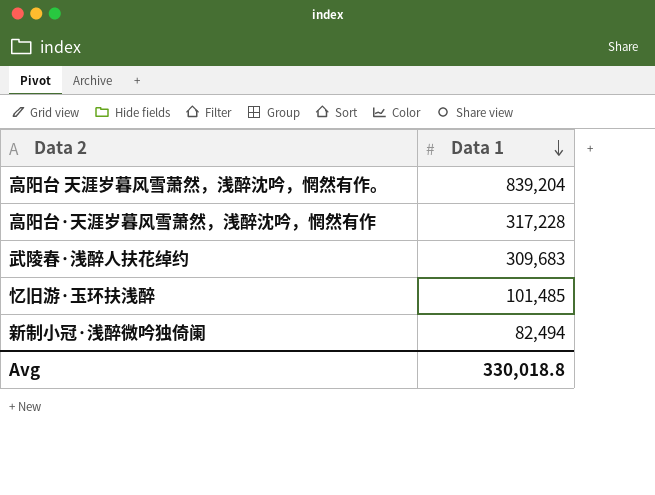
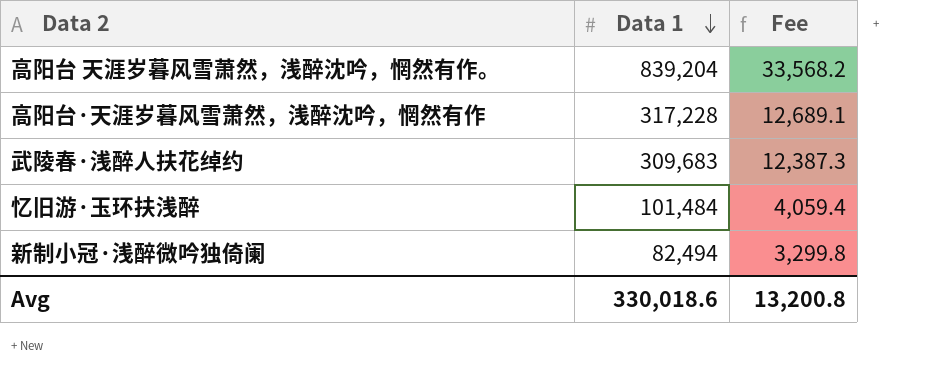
column Fee | formula: none -> [Data 1] * 0.04
忆旧游·玉环扶浅醉 | Data 1: 101,485 -> 101,484
Avg | Data 1: 330,018.8 -> 330,018.6

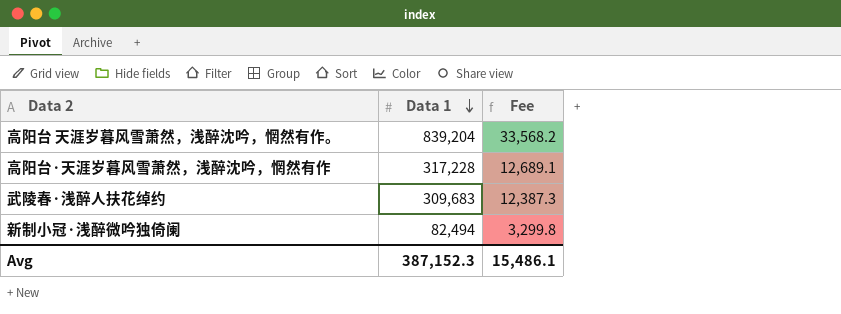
row 忆旧游·玉环扶浅醉: 101,484 | 4,059.4 -> none
Avg | Data 1: 330,018.6 -> 387,152.3
Avg | Fee: 13,200.8 -> 15,486.1

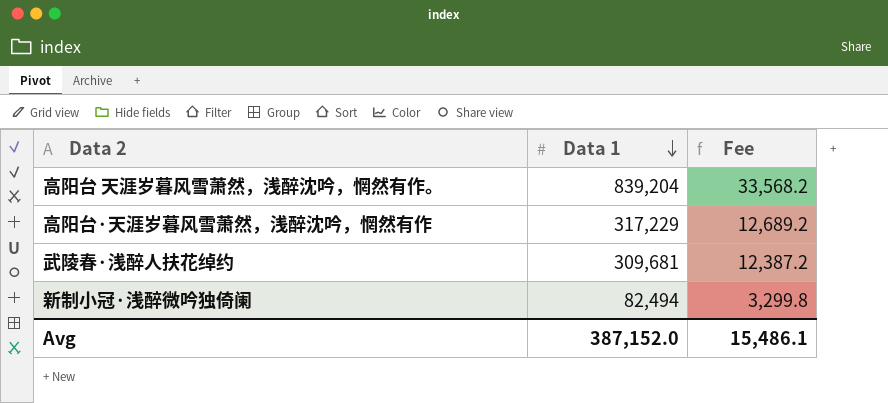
高阳台·天涯岁暮风雪萧然，浅醉沈吟，惘然有作 | Data 1: 317,228 -> 317,229
高阳台·天涯岁暮风雪萧然，浅醉沈吟，惘然有作 | Fee: 12,689.1 -> 12,689.2
武陵春·浅醉人扶花绰约 | Data 1: 309,683 -> 309,681
武陵春·浅醉人扶花绰约 | Fee: 12,387.3 -> 12,387.2
Avg | Data 1: 387,152.3 -> 387,152.0

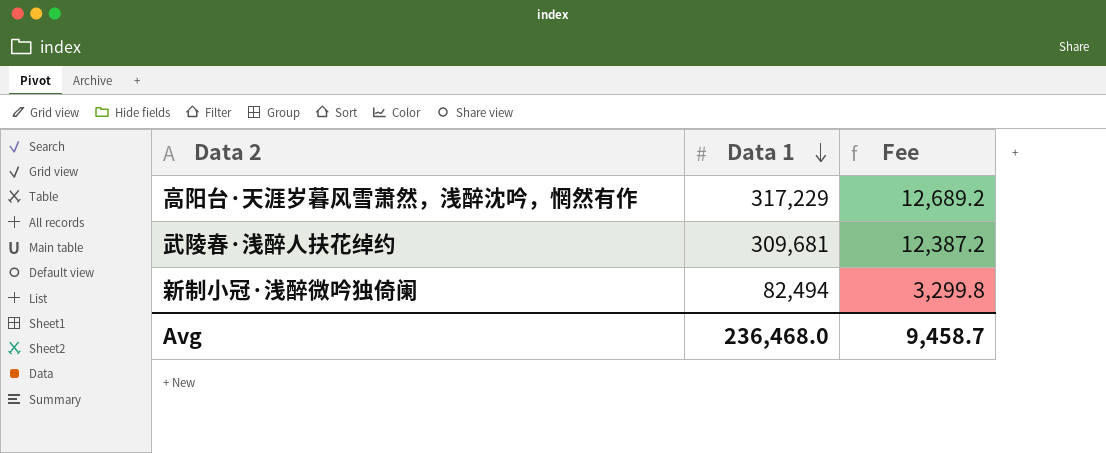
row 高阳台 天涯岁暮风雪萧然，浅醉沈吟，惘然有作。: 839,204 | 33,568.2 -> none
Avg | Data 1: 387,152.0 -> 236,468.0
Avg | Fee: 15,486.1 -> 9,458.7

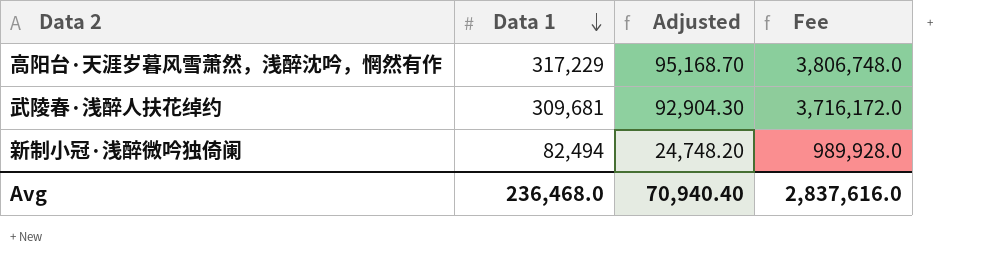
column Adjusted | formula: none -> [Data 1] * 0.3
column Fee | formula: [Data 1] * 0.04 -> [Data 1] * 12
Avg | Fee: 9,458.7 -> 2,837,616.0

